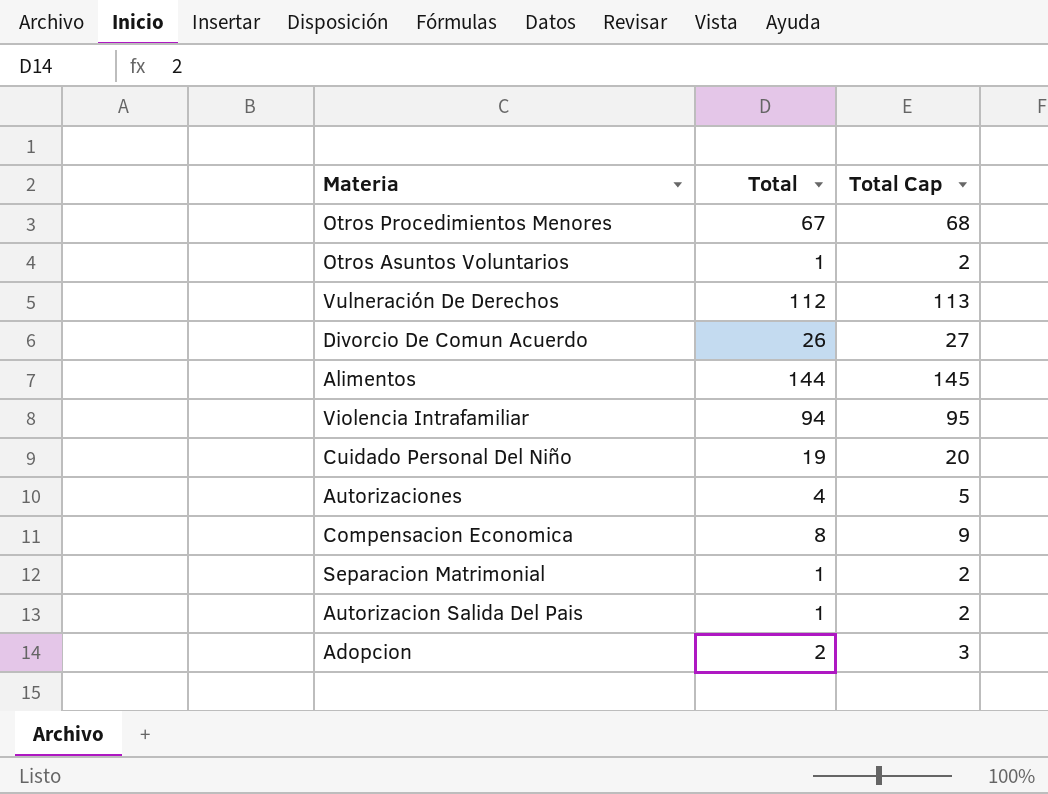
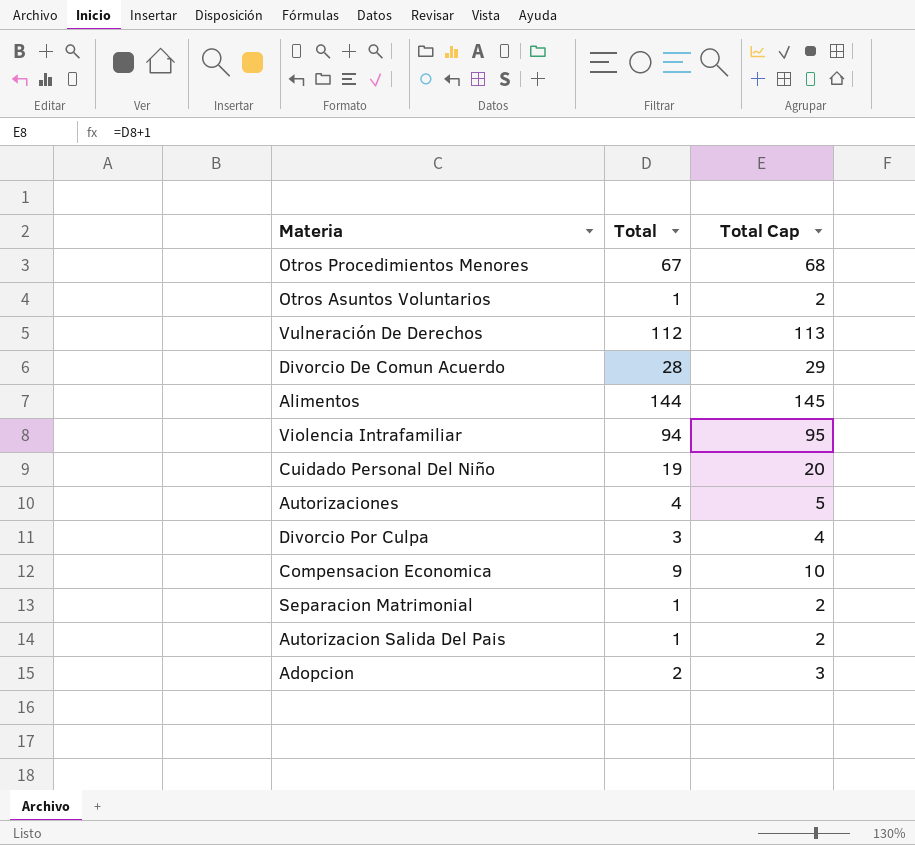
Divorcio De Comun Acuerdo | Total: 26 -> 28
Divorcio De Comun Acuerdo | Total Cap: 27 -> 29
row Divorcio Por Culpa: none -> 3 | 4
Compensacion Economica | Total: 8 -> 9
Compensacion Economica | Total Cap: 9 -> 10

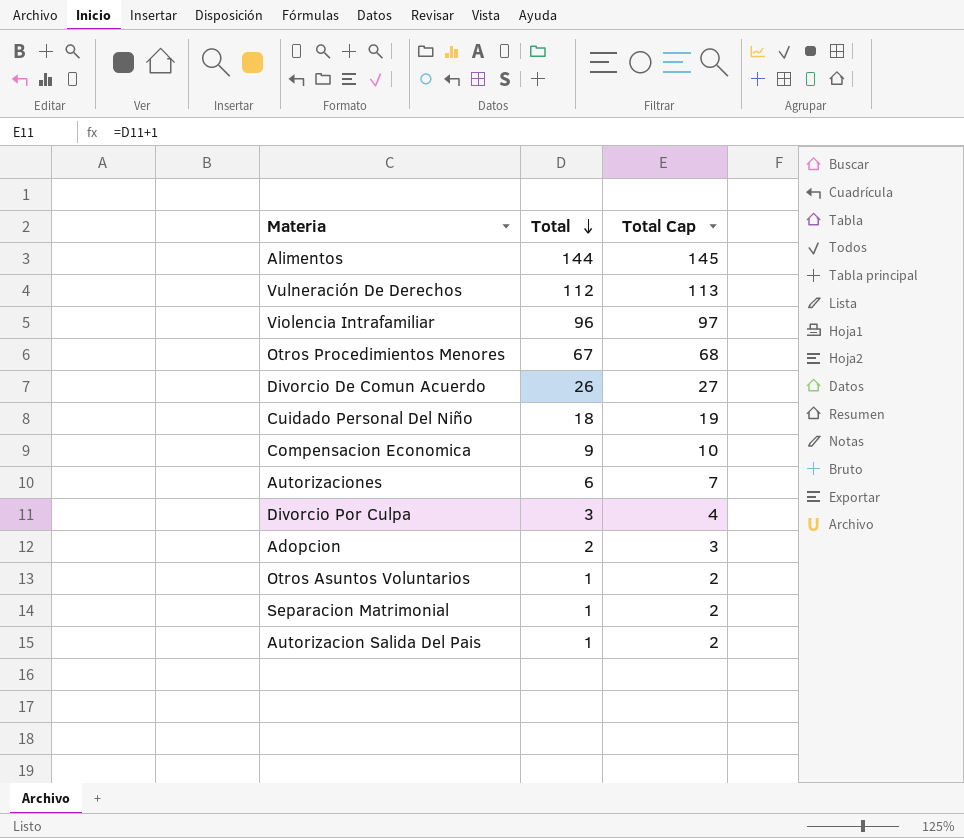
row order: none -> Total descending
Violencia Intrafamiliar | Total: 94 -> 96
Violencia Intrafamiliar | Total Cap: 95 -> 97
Divorcio De Comun Acuerdo | Total: 28 -> 26
Divorcio De Comun Acuerdo | Total Cap: 29 -> 27
Cuidado Personal Del Niño | Total: 19 -> 18
Cuidado Personal Del Niño | Total Cap: 20 -> 19
Autorizaciones | Total: 4 -> 6
Autorizaciones | Total Cap: 5 -> 7

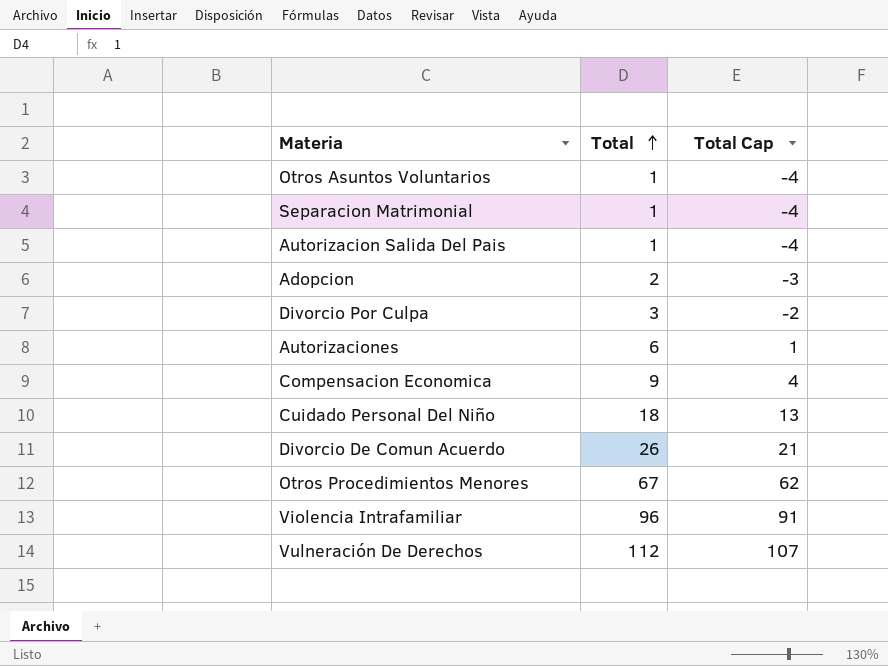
row order: Total descending -> Total ascending
column Total Cap | formula: [Total] + 1 -> [Total] - 5
row Alimentos: 144 | 145 -> none

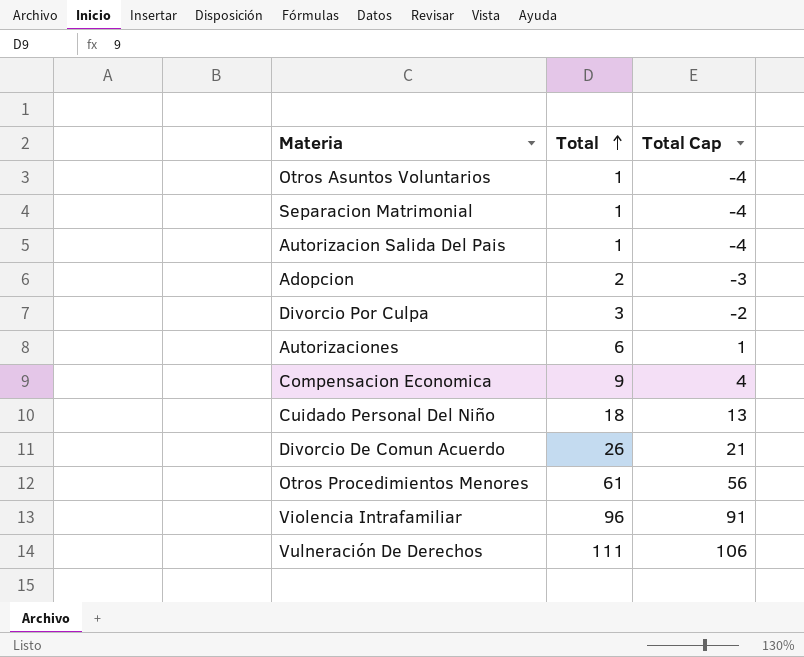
Otros Procedimientos Menores | Total: 67 -> 61
Otros Procedimientos Menores | Total Cap: 62 -> 56
Vulneración De Derechos | Total: 112 -> 111
Vulneración De Derechos | Total Cap: 107 -> 106

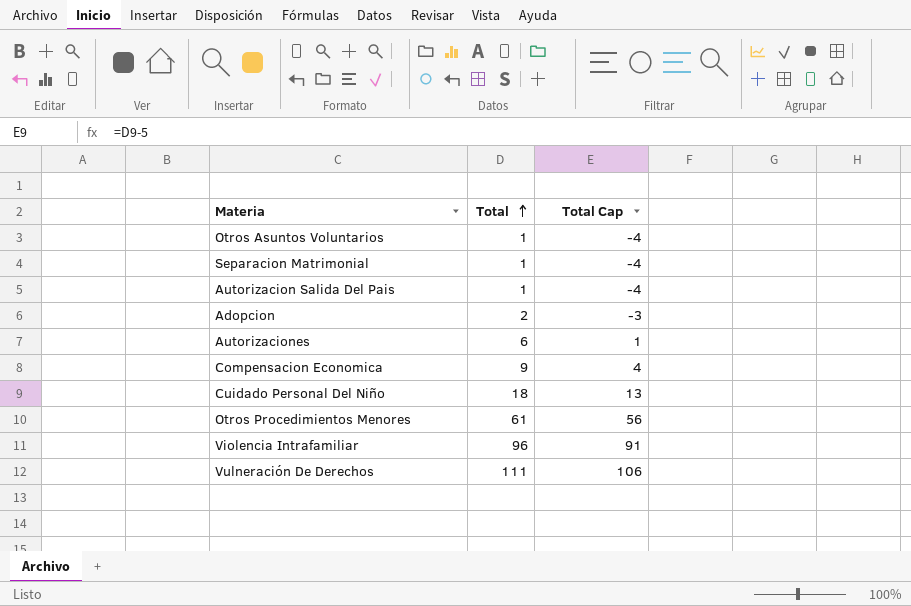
row Divorcio Por Culpa: 3 | -2 -> none
row Divorcio De Comun Acuerdo: 26 | 21 -> none

